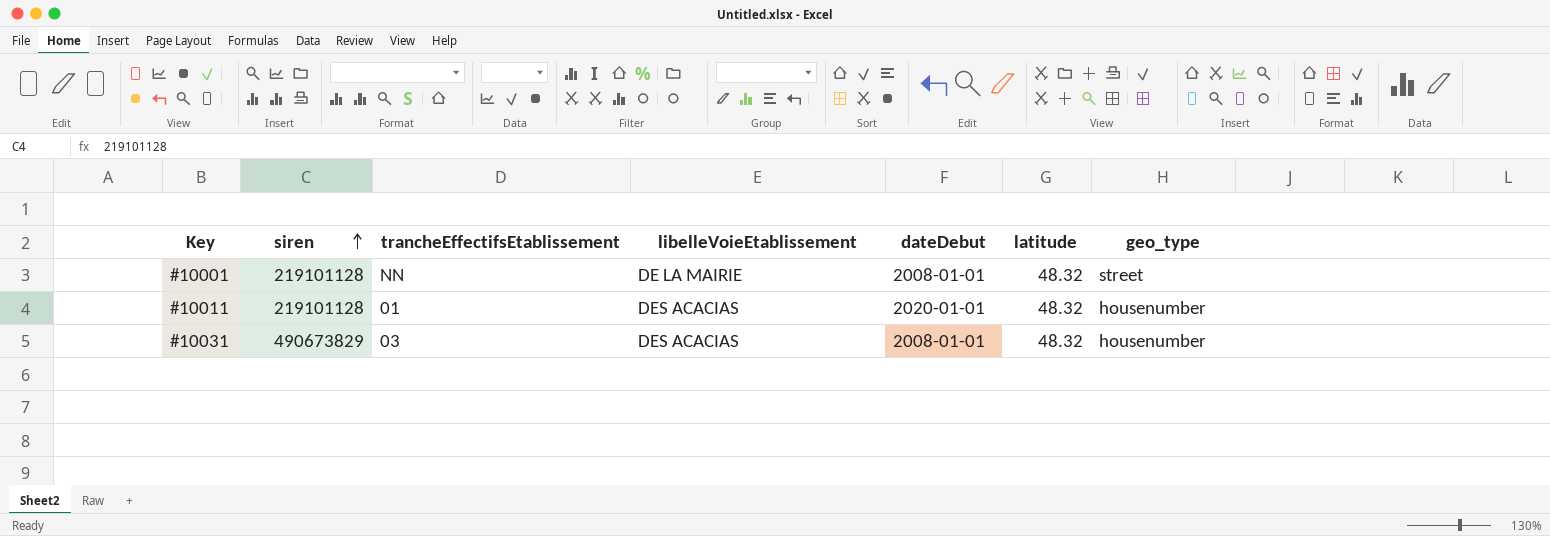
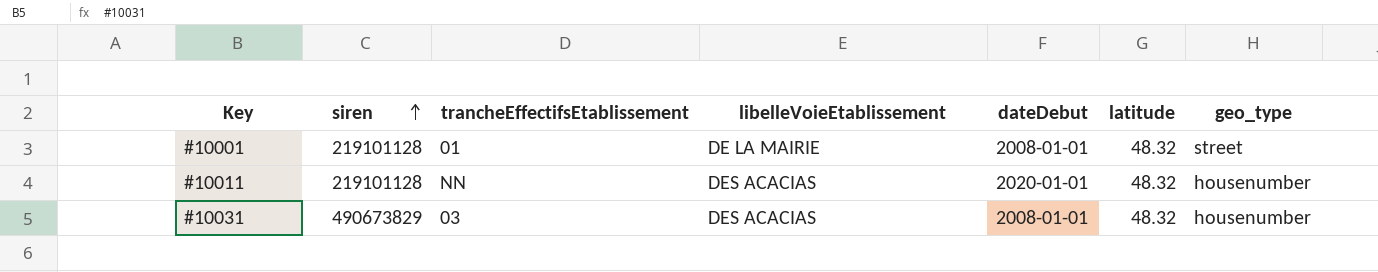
#10001 | trancheEffectifsEtablissement: NN -> 01
#10011 | trancheEffectifsEtablissement: 01 -> NN

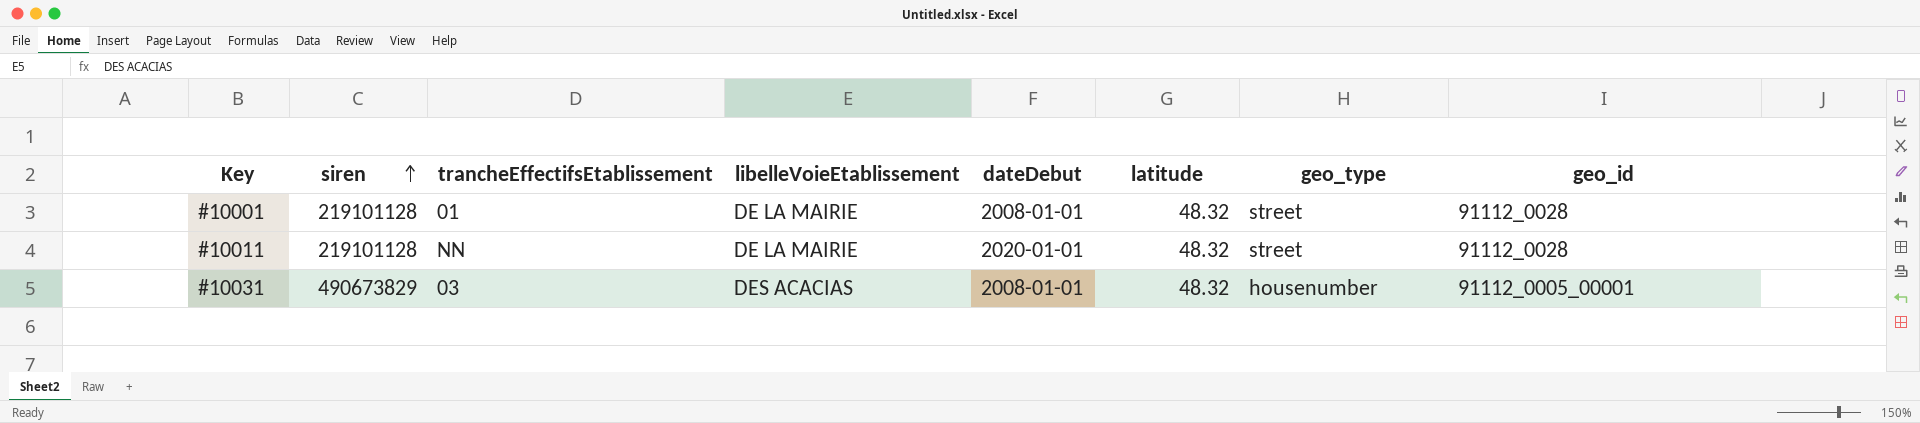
column geo_id | position: none -> 8
#10011 | libelleVoieEtablissement: DES ACACIAS -> DE LA MAIRIE
#10011 | geo_type: housenumber -> street

